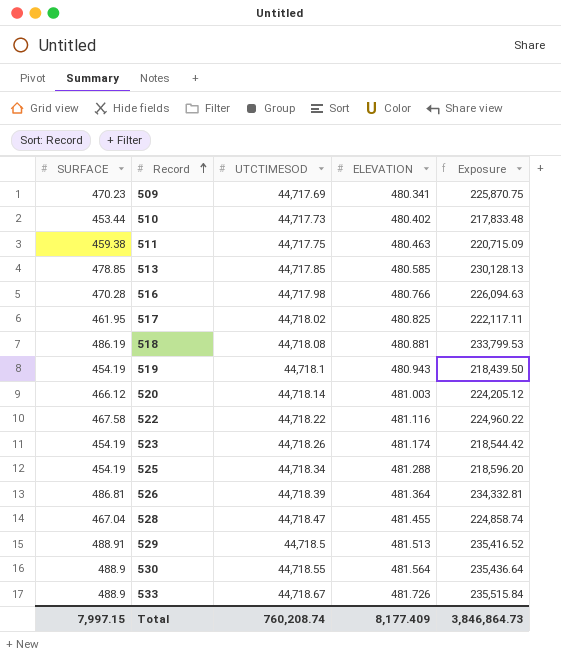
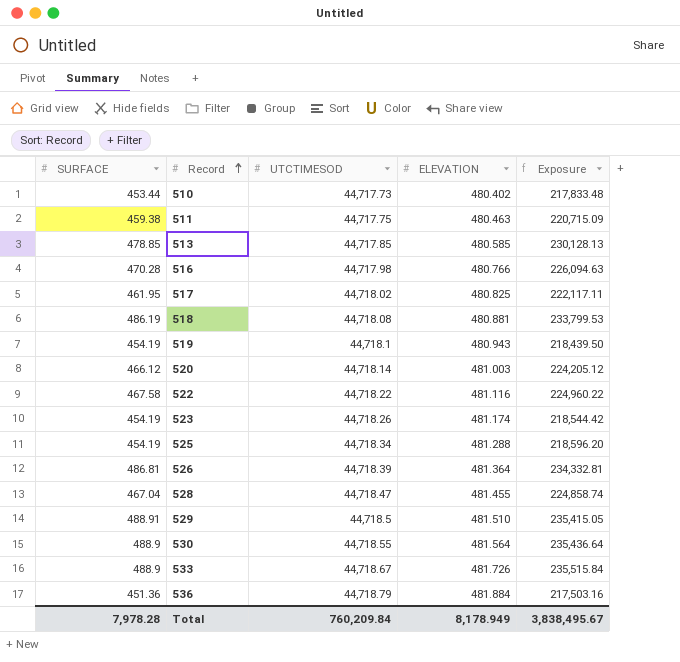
row 509: 470.23 | 44,717.69 | 480.341 | 225,870.75 -> none
529 | ELEVATION: 481.513 -> 481.510
529 | Exposure: 235,416.52 -> 235,415.05
row 536: none -> 451.36 | 44,718.79 | 481.884 | 217,503.16
Total | SURFACE: 7,997.15 -> 7,978.28
Total | UTCTIMESOD: 760,208.74 -> 760,209.84
Total | ELEVATION: 8,177.409 -> 8,178.949
Total | Exposure: 3,846,864.73 -> 3,838,495.67

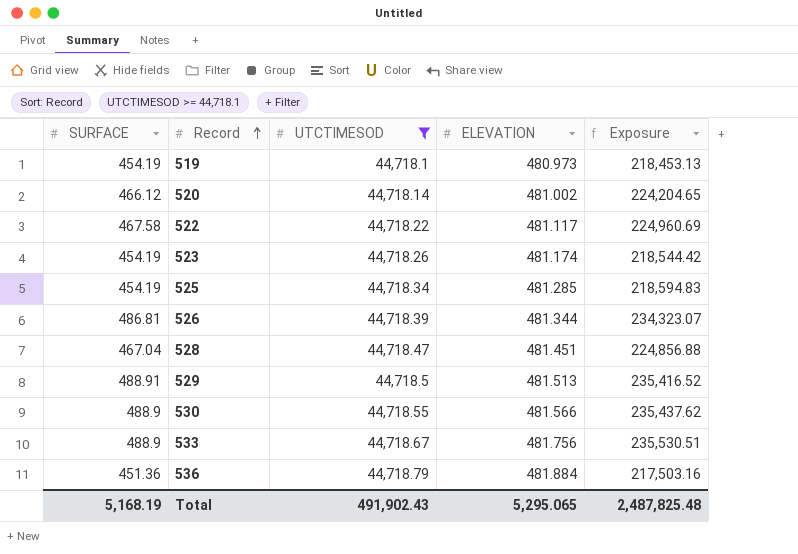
filter: none -> UTCTIMESOD >= 44,718.1
519 | ELEVATION: 480.943 -> 480.973
519 | Exposure: 218,439.50 -> 218,453.13
520 | ELEVATION: 481.003 -> 481.002
520 | Exposure: 224,205.12 -> 224,204.65
522 | ELEVATION: 481.116 -> 481.117
522 | Exposure: 224,960.22 -> 224,960.69
525 | ELEVATION: 481.288 -> 481.285
525 | Exposure: 218,596.20 -> 218,594.83
526 | ELEVATION: 481.364 -> 481.344
526 | Exposure: 234,332.81 -> 234,323.07
528 | ELEVATION: 481.455 -> 481.451
528 | Exposure: 224,858.74 -> 224,856.88
529 | ELEVATION: 481.510 -> 481.513
529 | Exposure: 235,415.05 -> 235,416.52
530 | ELEVATION: 481.564 -> 481.566
530 | Exposure: 235,436.64 -> 235,437.62
533 | ELEVATION: 481.726 -> 481.756
533 | Exposure: 235,515.84 -> 235,530.51
Total | SURFACE: 7,978.28 -> 5,168.19
Total | UTCTIMESOD: 760,209.84 -> 491,902.43
Total | ELEVATION: 8,178.949 -> 5,295.065
Total | Exposure: 3,838,495.67 -> 2,487,825.48

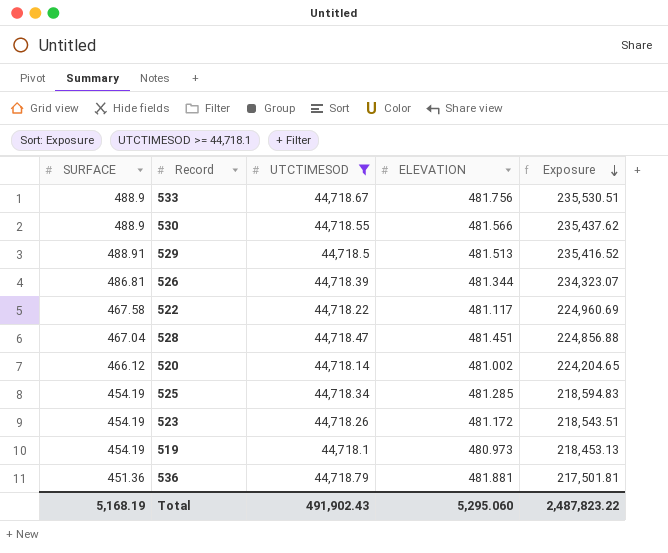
row order: Record ascending -> Exposure descending
523 | ELEVATION: 481.174 -> 481.172
523 | Exposure: 218,544.42 -> 218,543.51
536 | ELEVATION: 481.884 -> 481.881
536 | Exposure: 217,503.16 -> 217,501.81
Total | ELEVATION: 5,295.065 -> 5,295.060
Total | Exposure: 2,487,825.48 -> 2,487,823.22

